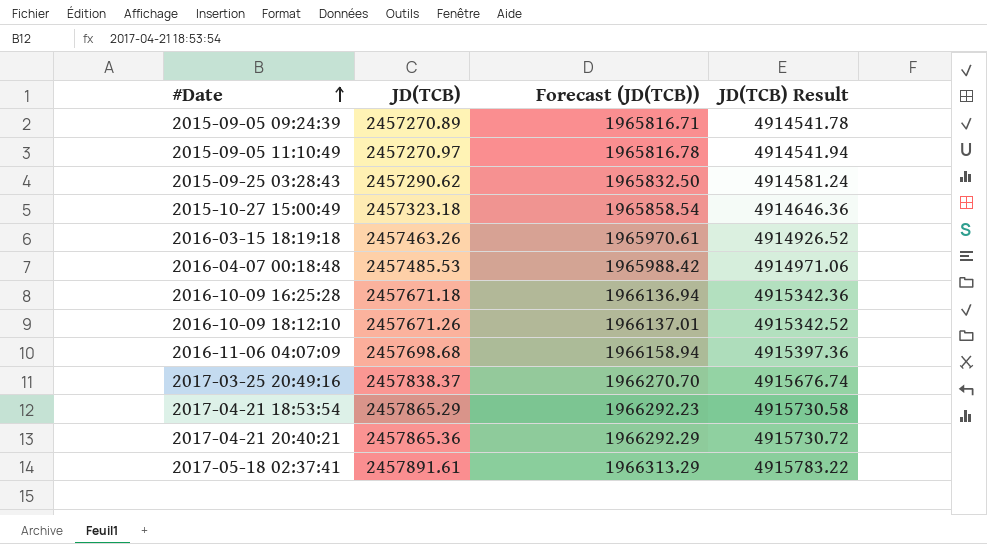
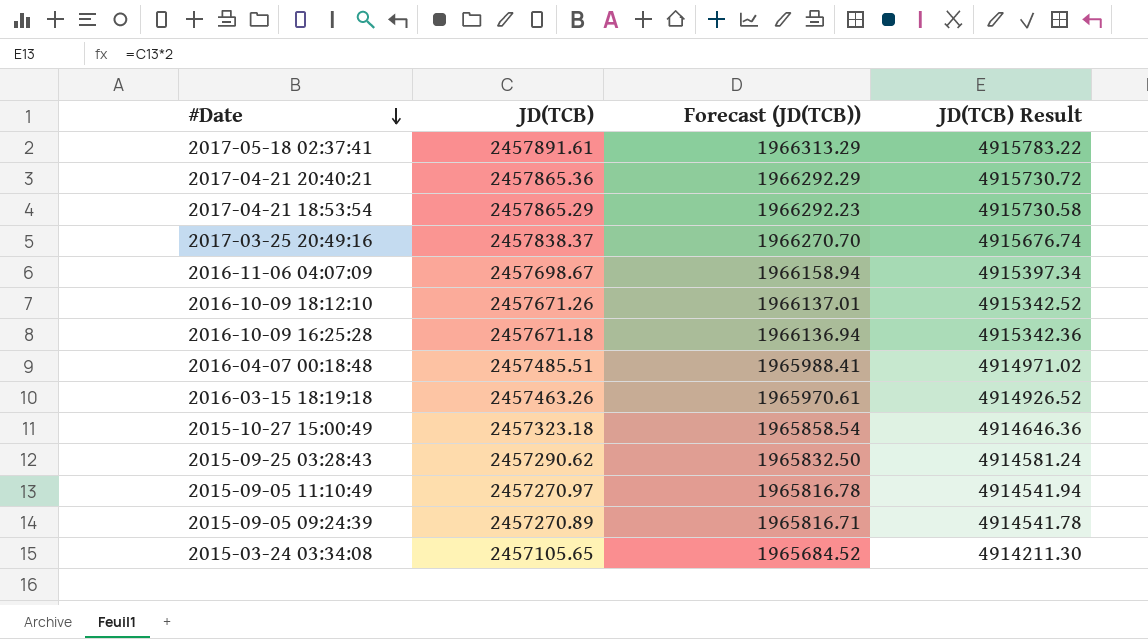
row order: #Date ascending -> #Date descending
2016-11-06 04:07:09 | JD(TCB): 2457698.68 -> 2457698.67
2016-11-06 04:07:09 | JD(TCB) Result: 4915397.36 -> 4915397.34
2016-04-07 00:18:48 | JD(TCB): 2457485.53 -> 2457485.51
2016-04-07 00:18:48 | Forecast (JD(TCB)): 1965988.42 -> 1965988.41
2016-04-07 00:18:48 | JD(TCB) Result: 4914971.06 -> 4914971.02
row 2015-03-24 03:34:08: none -> 2457105.65 | 1965684.52 | 4914211.30

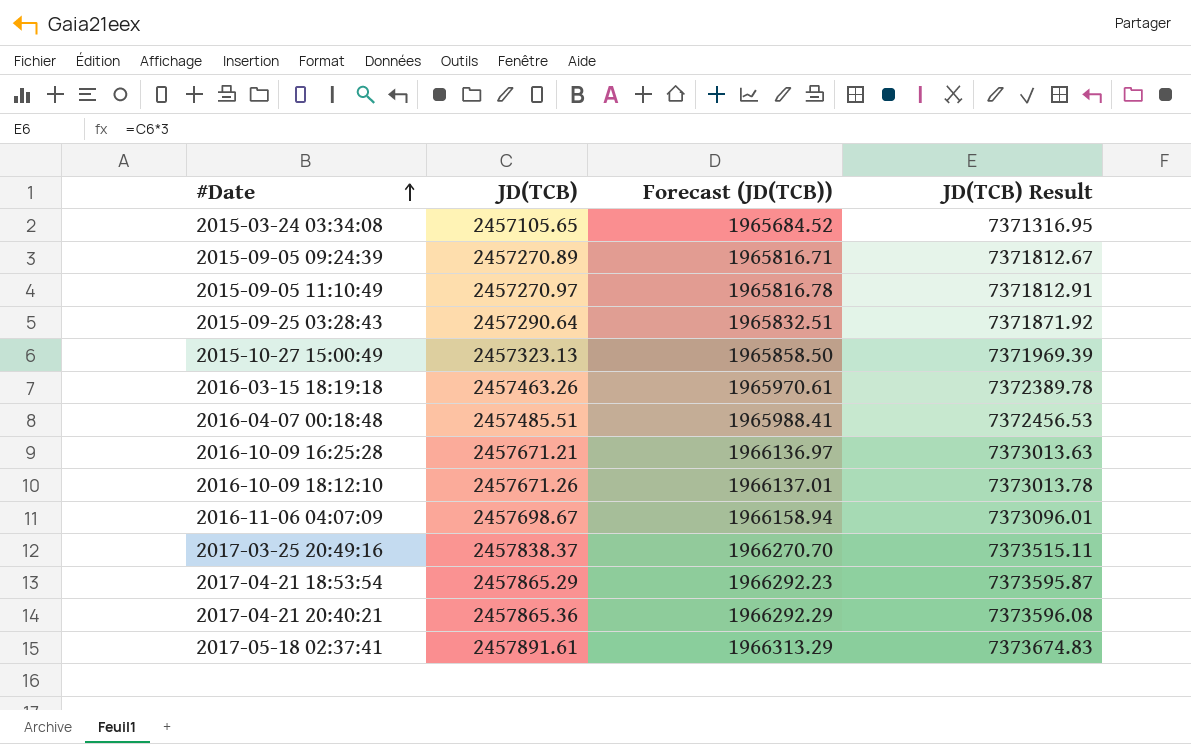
row order: #Date descending -> #Date ascending
column JD(TCB) Result | formula: [JD(TCB)] * 2 -> [JD(TCB)] * 3
2015-09-25 03:28:43 | JD(TCB): 2457290.62 -> 2457290.64
2015-09-25 03:28:43 | Forecast (JD(TCB)): 1965832.50 -> 1965832.51
2015-10-27 15:00:49 | JD(TCB): 2457323.18 -> 2457323.13
2015-10-27 15:00:49 | Forecast (JD(TCB)): 1965858.54 -> 1965858.50
2016-10-09 16:25:28 | JD(TCB): 2457671.18 -> 2457671.21
2016-10-09 16:25:28 | Forecast (JD(TCB)): 1966136.94 -> 1966136.97

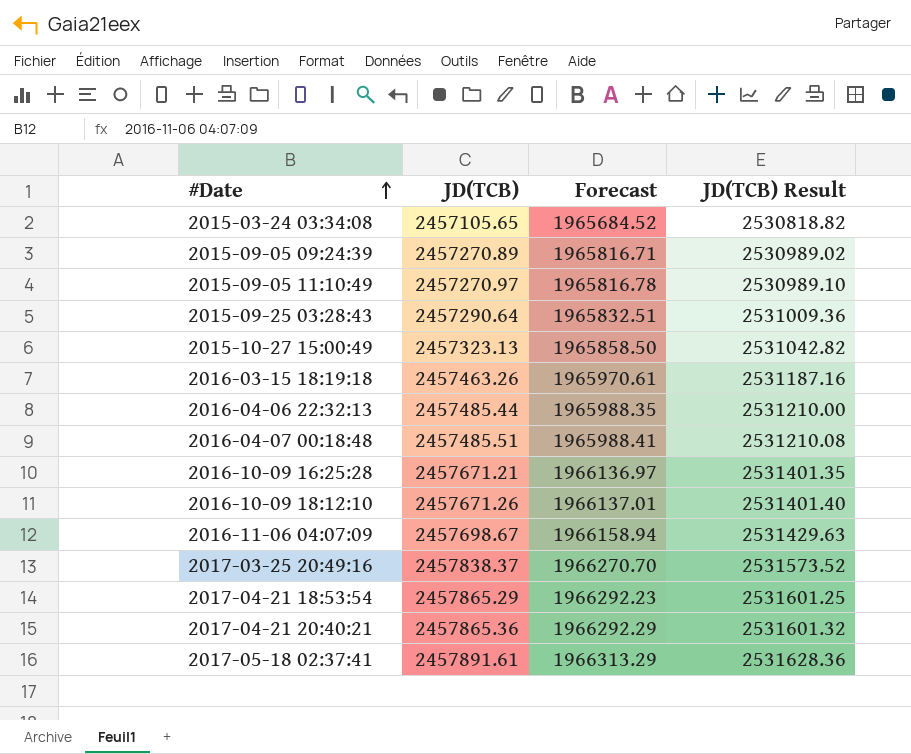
column name: Forecast (JD(TCB)) -> Forecast
column JD(TCB) Result | formula: [JD(TCB)] * 3 -> [JD(TCB)] * 1.03
row 2016-04-06 22:32:13: none -> 2457485.44 | 1965988.35 | 2531210.00

